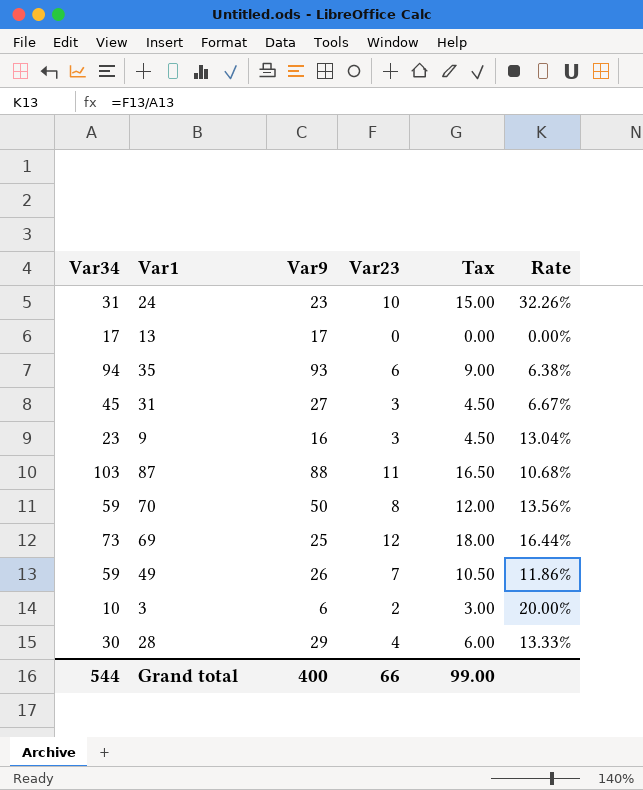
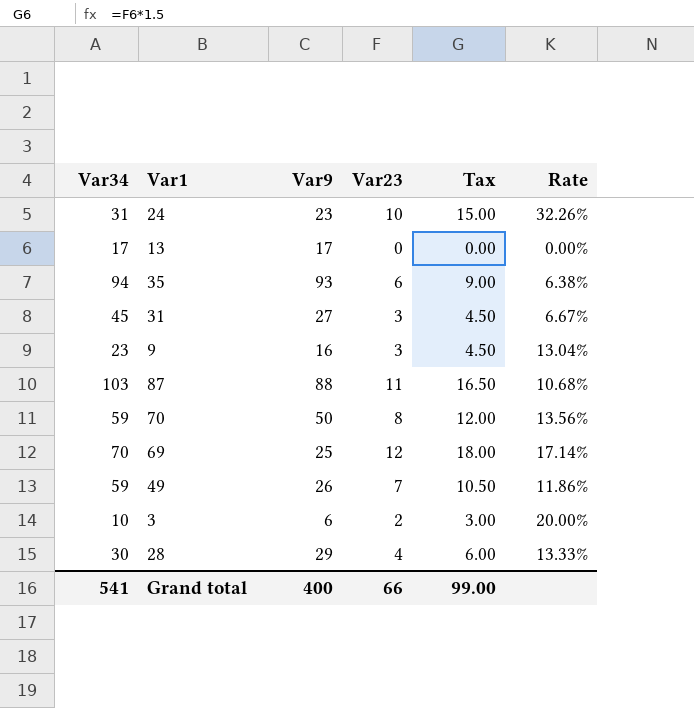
69 | Var34: 73 -> 70
69 | Rate: 16.44% -> 17.14%
Grand total | Var34: 544 -> 541

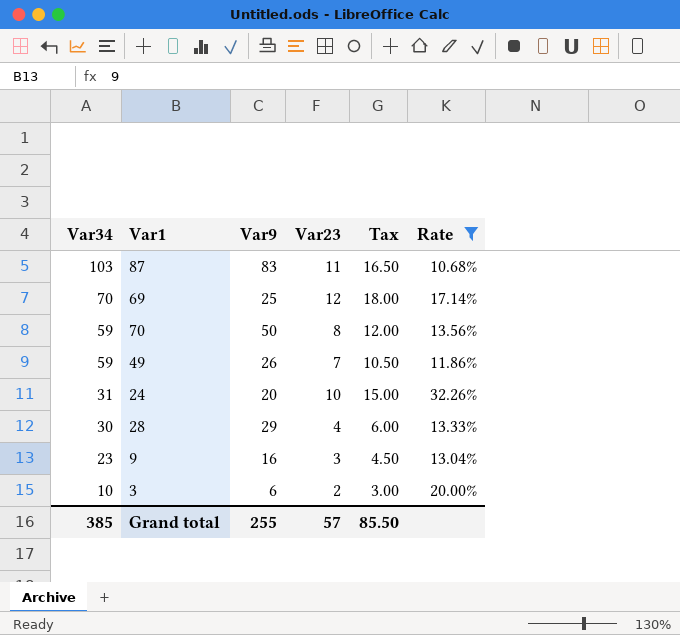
filter: none -> Rate >= 10.68%
row order: none -> Var34 descending
87 | Var9: 88 -> 83
24 | Var9: 23 -> 20
Grand total | Var34: 541 -> 385
Grand total | Var9: 400 -> 255
Grand total | Var23: 66 -> 57
Grand total | Tax: 99.00 -> 85.50

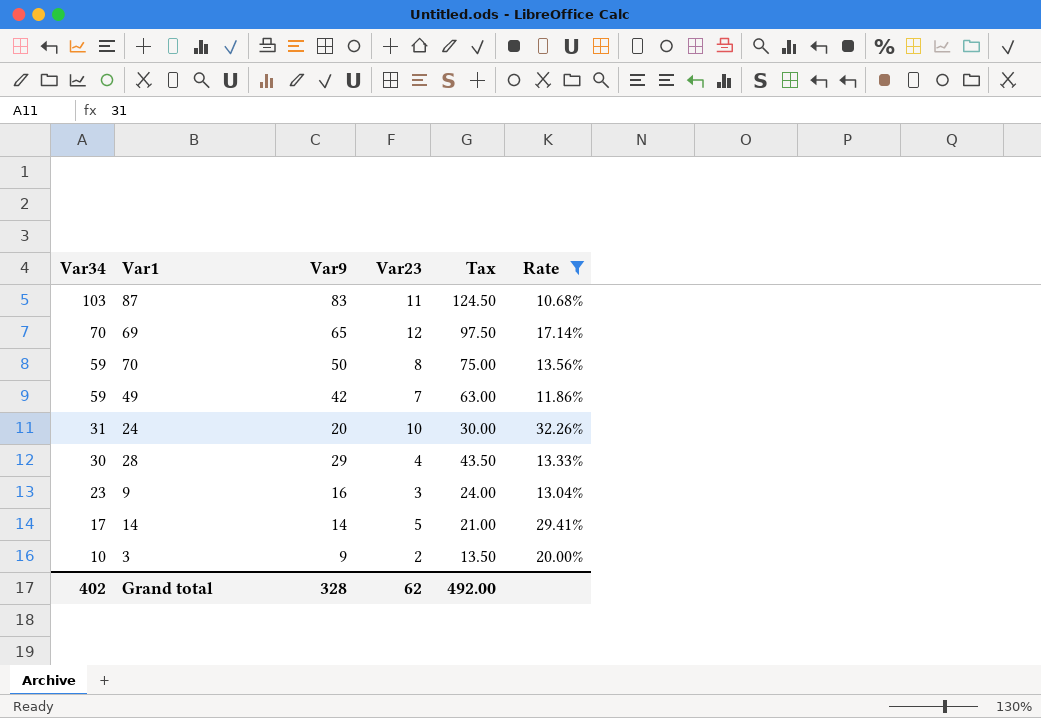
column Tax | formula: [Var23] * 1.5 -> [Var9] * 1.5
69 | Var9: 25 -> 65
49 | Var9: 26 -> 42
row 14: none -> 17 | 14 | 5 | 21.00 | 29.41%
3 | Var9: 6 -> 9
Grand total | Var34: 385 -> 402
Grand total | Var9: 255 -> 328
Grand total | Var23: 57 -> 62
Grand total | Tax: 85.50 -> 492.00

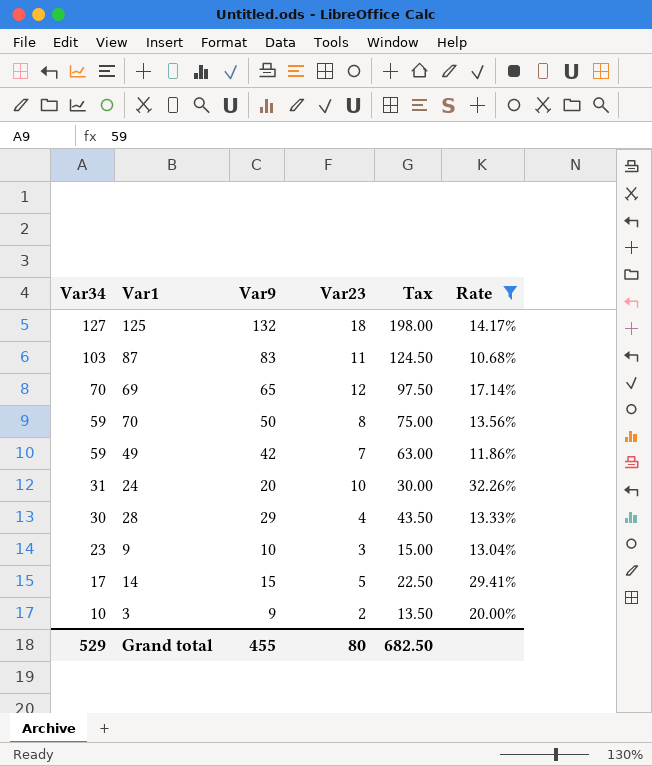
row 125: none -> 127 | 132 | 18 | 198.00 | 14.17%
9 | Var9: 16 -> 10
9 | Tax: 24.00 -> 15.00
14 | Var9: 14 -> 15
14 | Tax: 21.00 -> 22.50
Grand total | Var34: 402 -> 529
Grand total | Var9: 328 -> 455
Grand total | Var23: 62 -> 80
Grand total | Tax: 492.00 -> 682.50

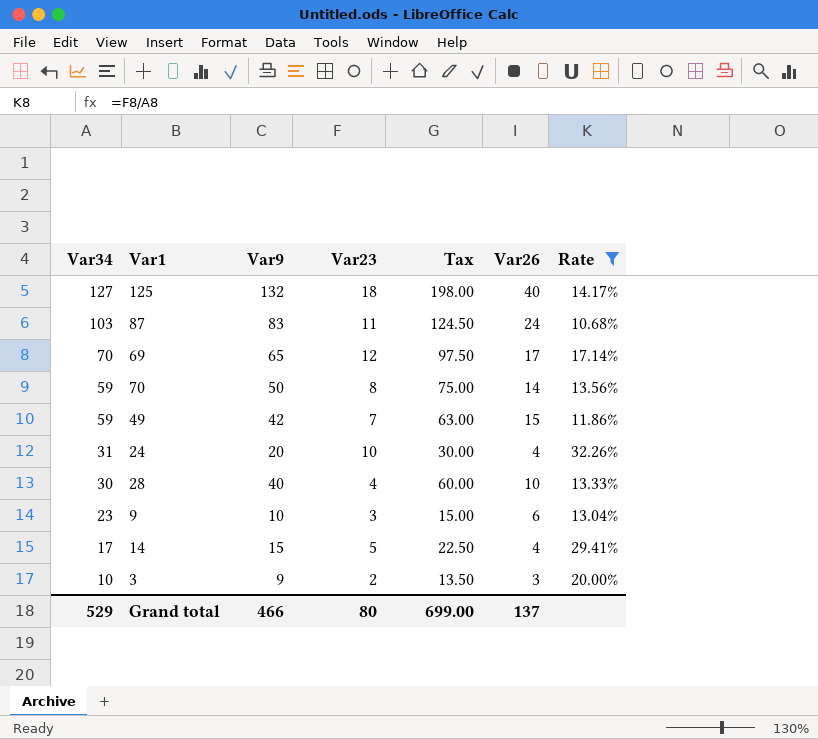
column Var26 | position: none -> 6
28 | Var9: 29 -> 40
28 | Tax: 43.50 -> 60.00
Grand total | Var9: 455 -> 466
Grand total | Tax: 682.50 -> 699.00

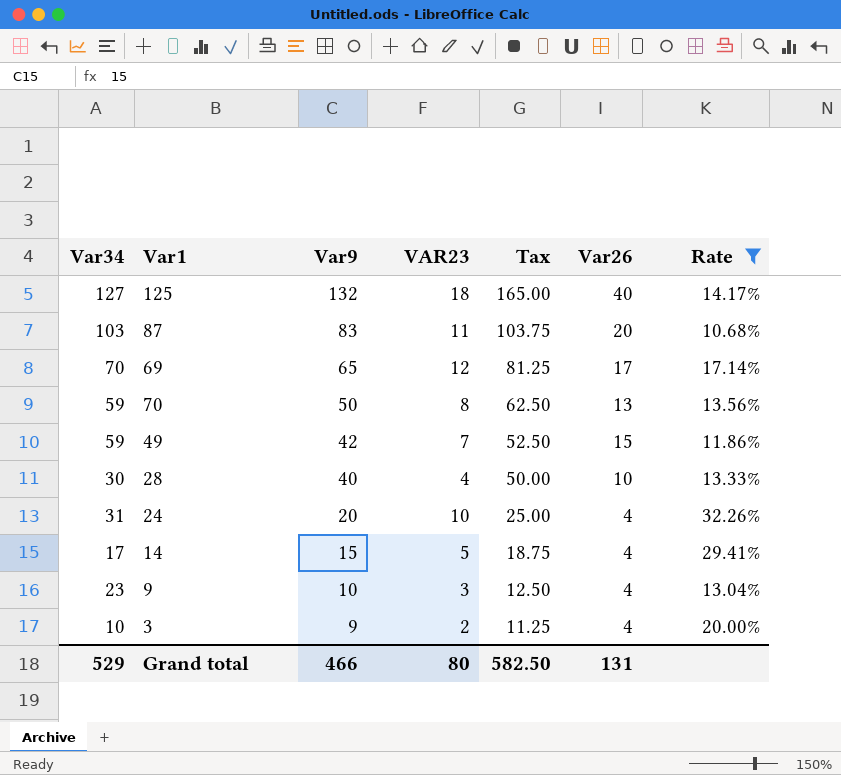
row order: Var34 descending -> Var9 descending
column name: Var23 -> VAR23
column Tax | formula: [Var9] * 1.5 -> [Var9] * 1.25
87 | Var26: 24 -> 20
70 | Var26: 14 -> 13
9 | Var26: 6 -> 4
3 | Var26: 3 -> 4
Grand total | Tax: 699.00 -> 582.50
Grand total | Var26: 137 -> 131

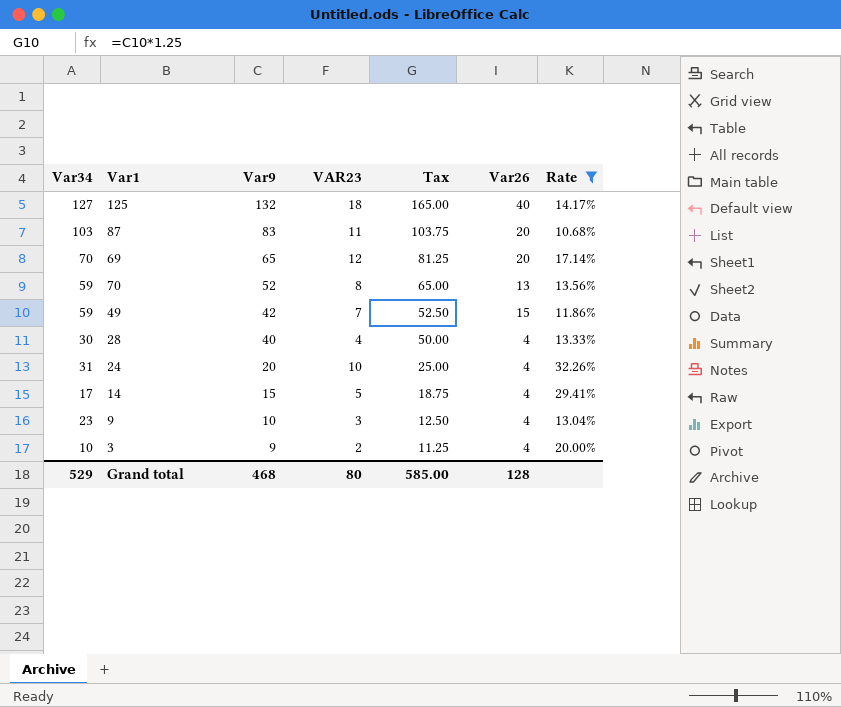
69 | Var26: 17 -> 20
70 | Var9: 50 -> 52
70 | Tax: 62.50 -> 65.00
28 | Var26: 10 -> 4
Grand total | Var9: 466 -> 468
Grand total | Tax: 582.50 -> 585.00
Grand total | Var26: 131 -> 128

